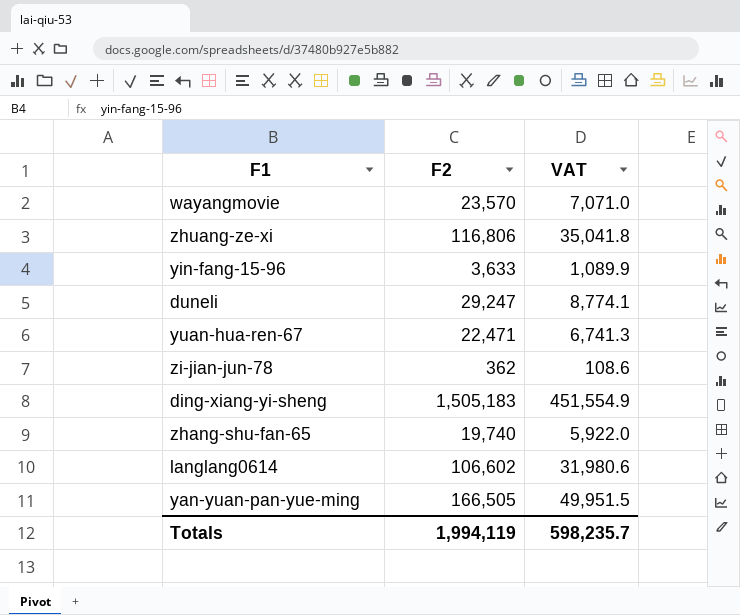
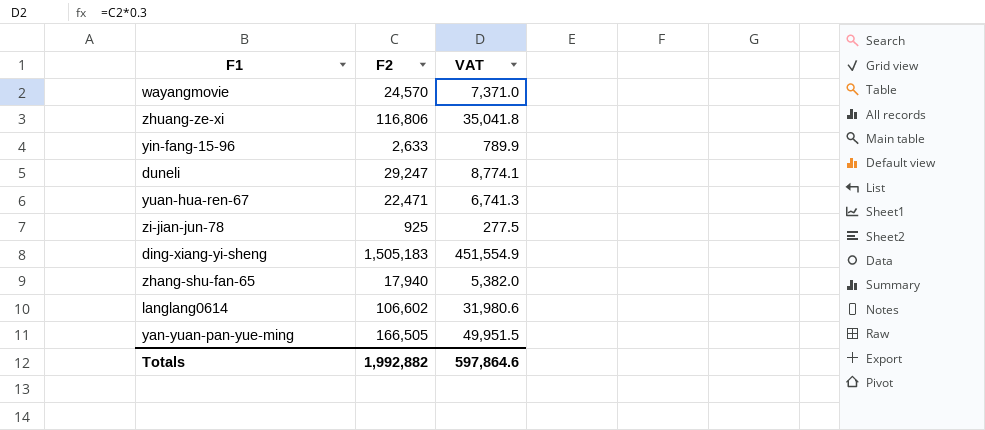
wayangmovie | F2: 23,570 -> 24,570
wayangmovie | VAT: 7,071.0 -> 7,371.0
yin-fang-15-96 | F2: 3,633 -> 2,633
yin-fang-15-96 | VAT: 1,089.9 -> 789.9
zi-jian-jun-78 | F2: 362 -> 925
zi-jian-jun-78 | VAT: 108.6 -> 277.5
zhang-shu-fan-65 | F2: 19,740 -> 17,940
zhang-shu-fan-65 | VAT: 5,922.0 -> 5,382.0
Totals | F2: 1,994,119 -> 1,992,882
Totals | VAT: 598,235.7 -> 597,864.6

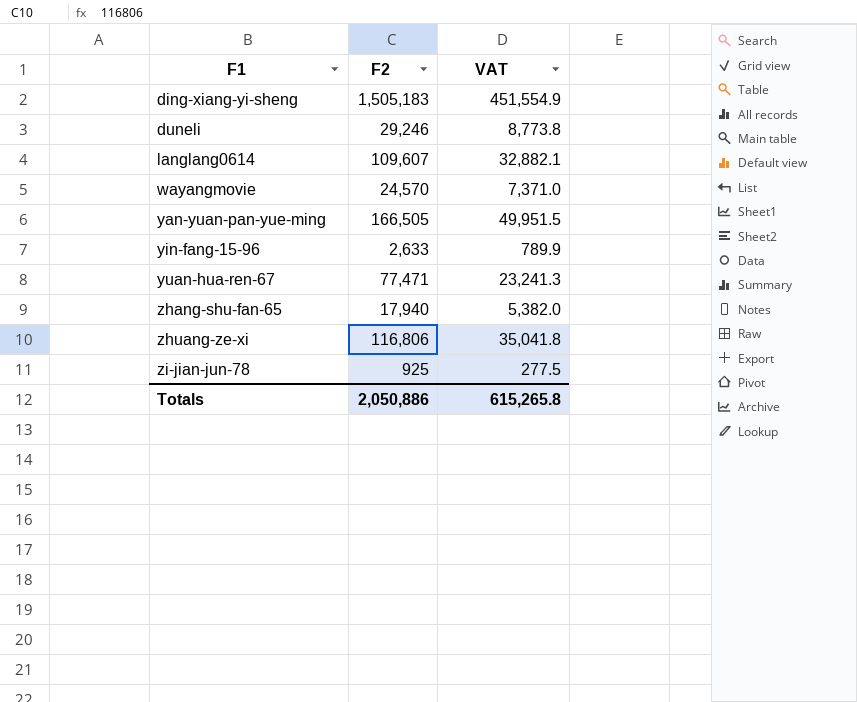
row order: none -> F1 ascending
duneli | F2: 29,247 -> 29,246
duneli | VAT: 8,774.1 -> 8,773.8
langlang0614 | F2: 106,602 -> 109,607
langlang0614 | VAT: 31,980.6 -> 32,882.1
yuan-hua-ren-67 | F2: 22,471 -> 77,471
yuan-hua-ren-67 | VAT: 6,741.3 -> 23,241.3
Totals | F2: 1,992,882 -> 2,050,886
Totals | VAT: 597,864.6 -> 615,265.8

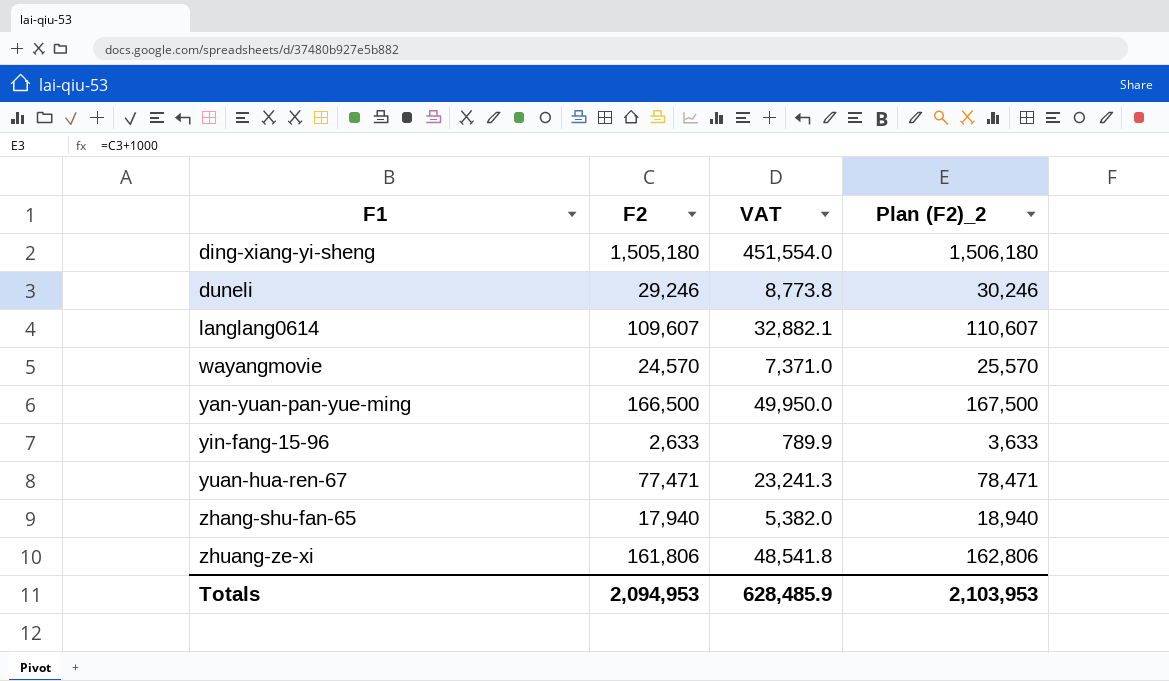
column Plan (F2)_2 | formula: none -> [F2] + 1000
row zi-jian-jun-78: 925 | 277.5 -> none
ding-xiang-yi-sheng | F2: 1,505,183 -> 1,505,180
ding-xiang-yi-sheng | VAT: 451,554.9 -> 451,554.0
yan-yuan-pan-yue-ming | F2: 166,505 -> 166,500
yan-yuan-pan-yue-ming | VAT: 49,951.5 -> 49,950.0
zhuang-ze-xi | F2: 116,806 -> 161,806
zhuang-ze-xi | VAT: 35,041.8 -> 48,541.8
Totals | F2: 2,050,886 -> 2,094,953
Totals | VAT: 615,265.8 -> 628,485.9

